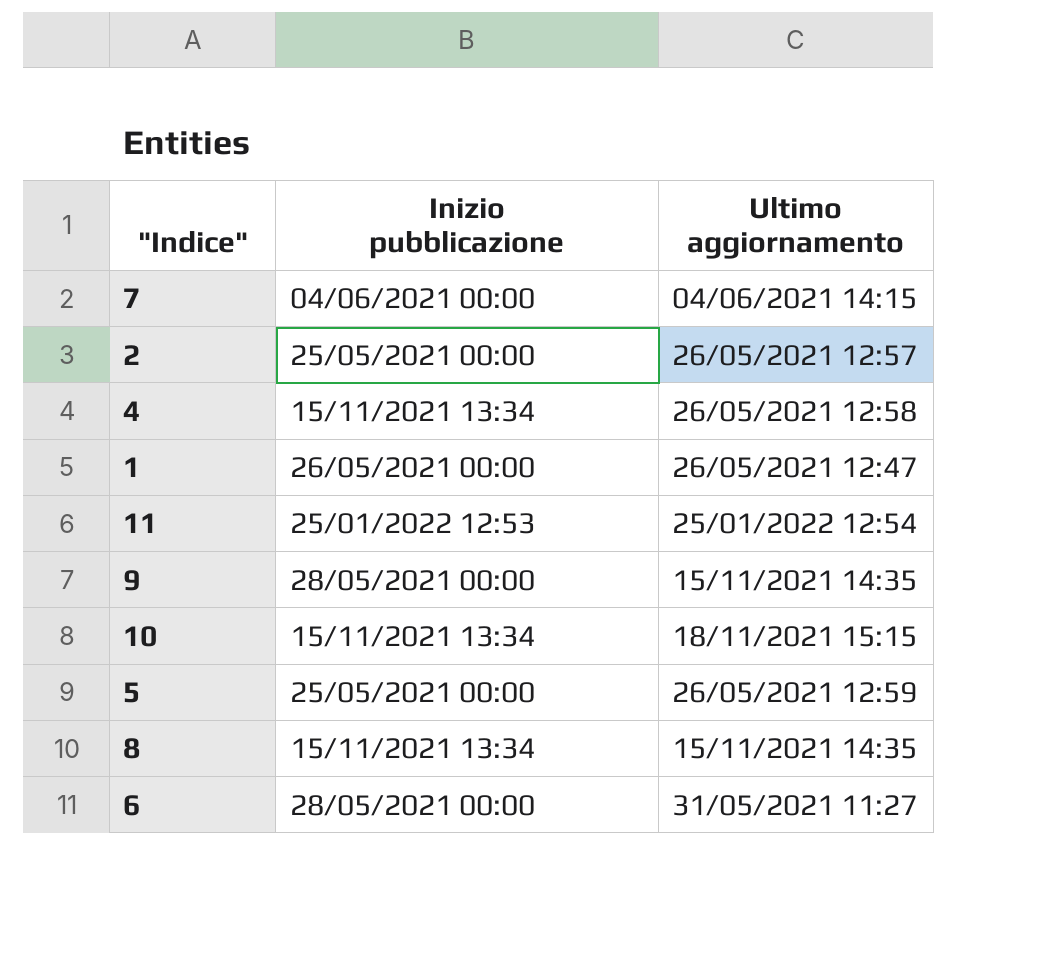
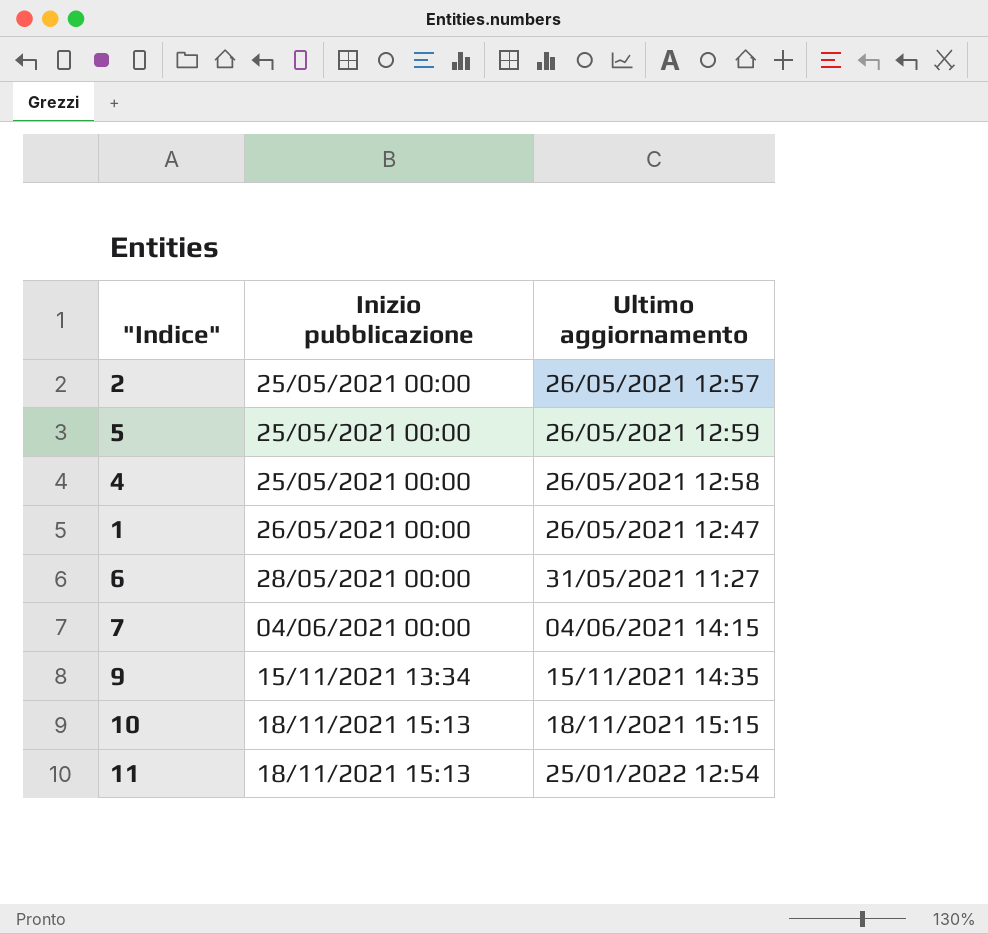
row order: none -> Inizio pubblicazione ascending
row 8: 15/11/2021 13:34 | 15/11/2021 14:35 -> none
4 | Inizio pubblicazione: 15/11/2021 13:34 -> 25/05/2021 00:00
9 | Inizio pubblicazione: 28/05/2021 00:00 -> 15/11/2021 13:34
10 | Inizio pubblicazione: 15/11/2021 13:34 -> 18/11/2021 15:13
11 | Inizio pubblicazione: 25/01/2022 12:53 -> 18/11/2021 15:13

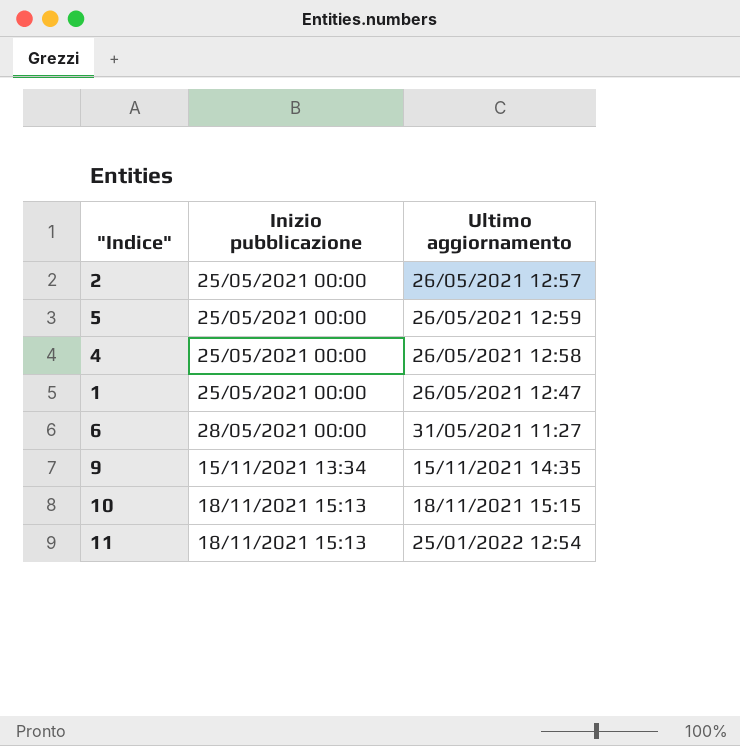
row 7: 04/06/2021 00:00 | 04/06/2021 14:15 -> none
1 | Inizio pubblicazione: 26/05/2021 00:00 -> 25/05/2021 00:00

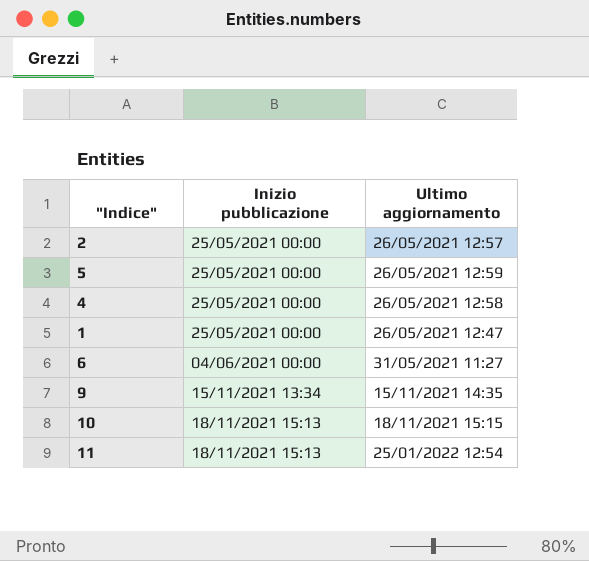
6 | Inizio pubblicazione: 28/05/2021 00:00 -> 04/06/2021 00:00

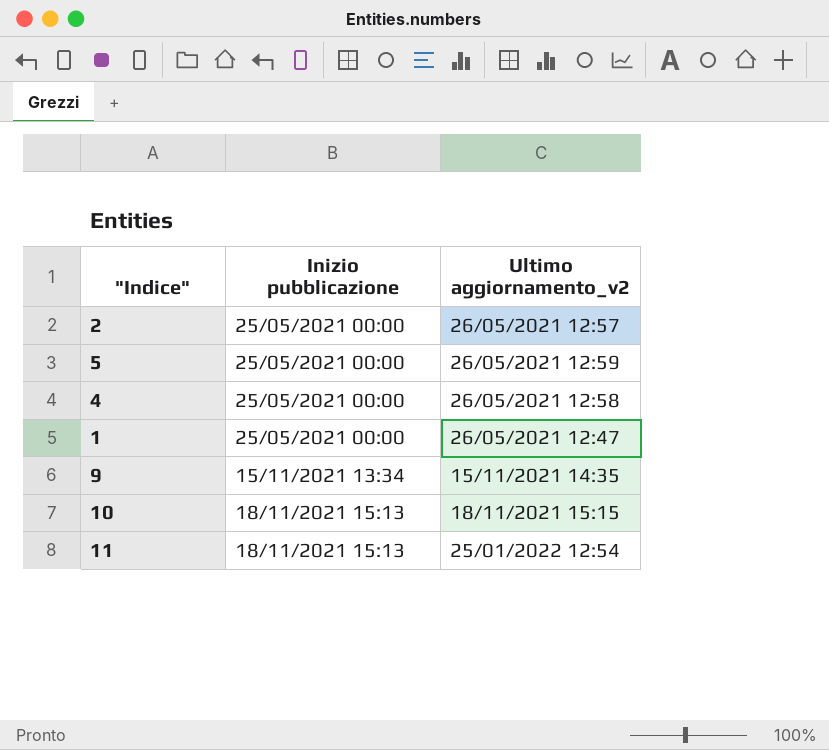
column name: Ultimo aggiornamento -> Ultimo aggiornamento_v2
row 6: 04/06/2021 00:00 | 31/05/2021 11:27 -> none

